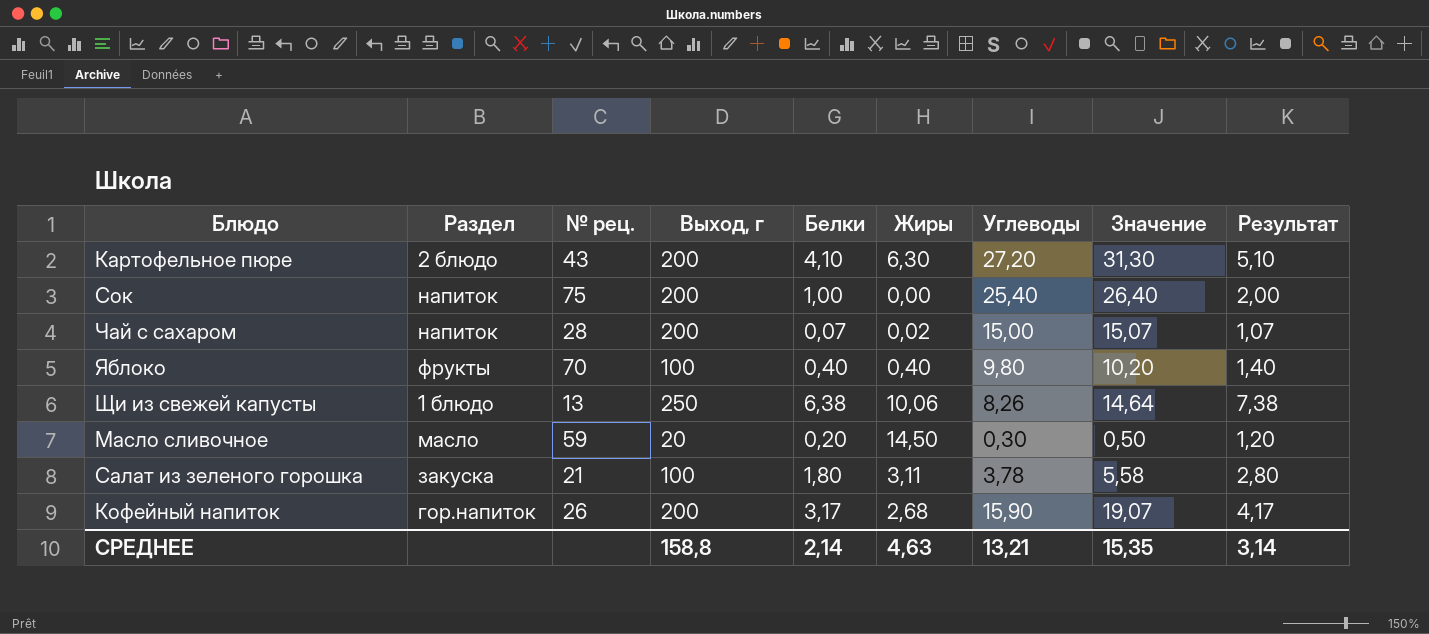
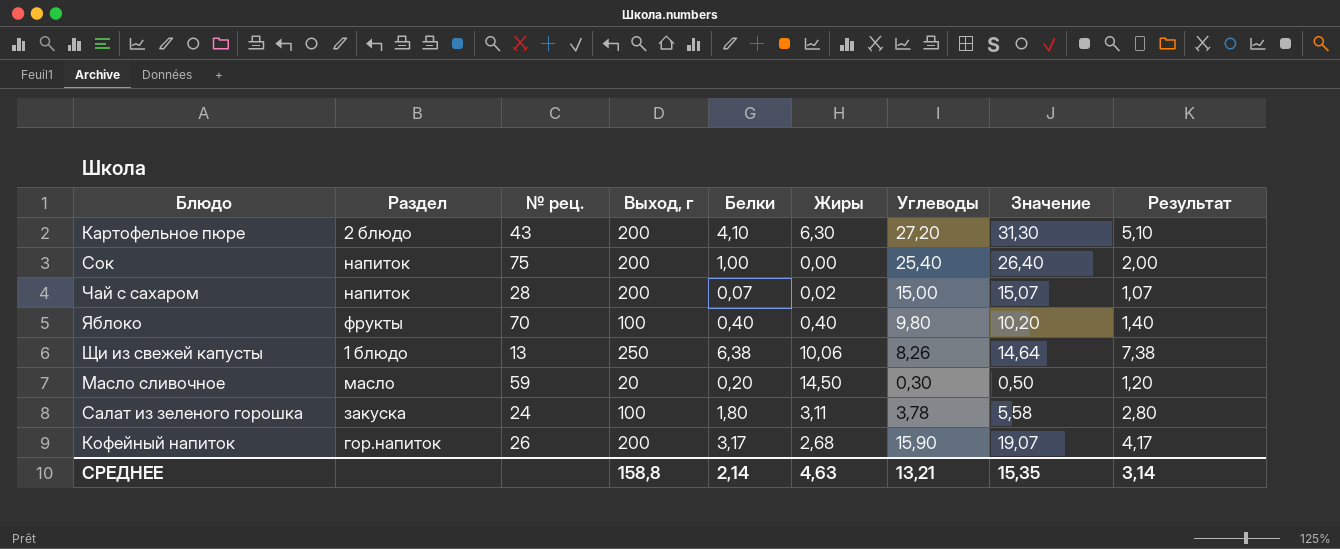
Салат из зеленого горошка | № рец.: 21 -> 24

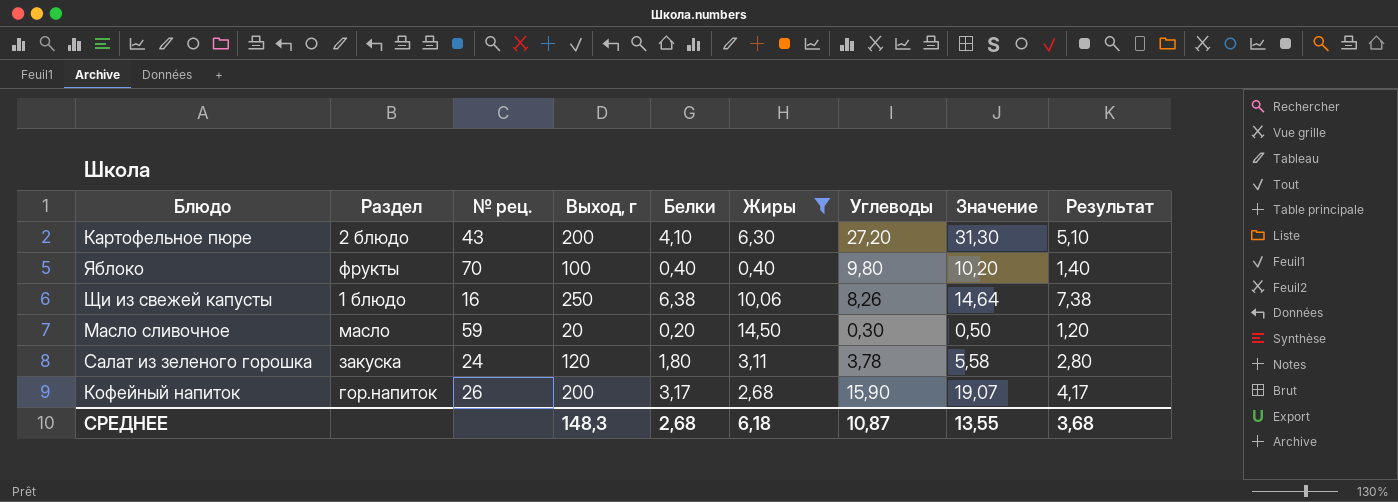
filter: none -> Жиры >= 0,40
Щи из свежей капусты | № рец.: 13 -> 16
Салат из зеленого горошка | Выход, г: 100 -> 120
СРЕДНЕЕ | Выход, г: 158,8 -> 148,3
СРЕДНЕЕ | Белки: 2,14 -> 2,68
СРЕДНЕЕ | Жиры: 4,63 -> 6,18
СРЕДНЕЕ | Углеводы: 13,21 -> 10,87
СРЕДНЕЕ | Значение: 15,35 -> 13,55
СРЕДНЕЕ | Результат: 3,14 -> 3,68

